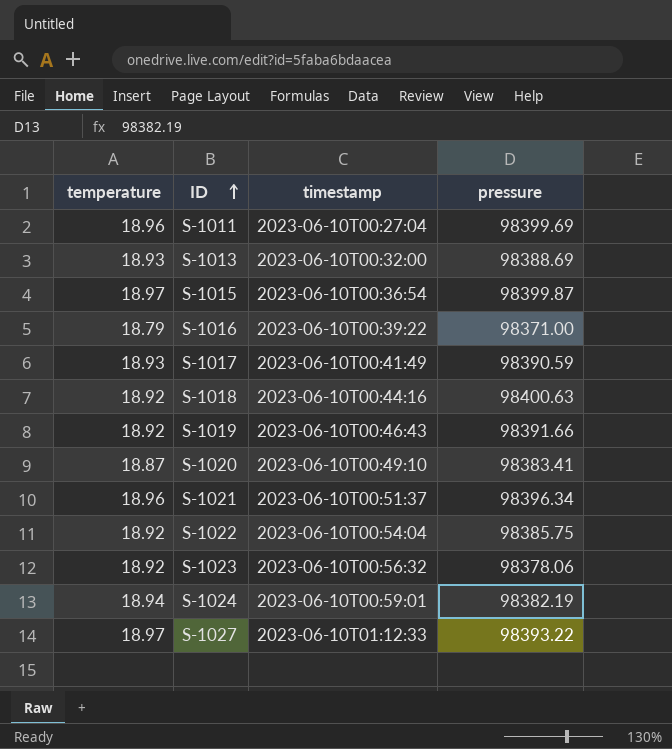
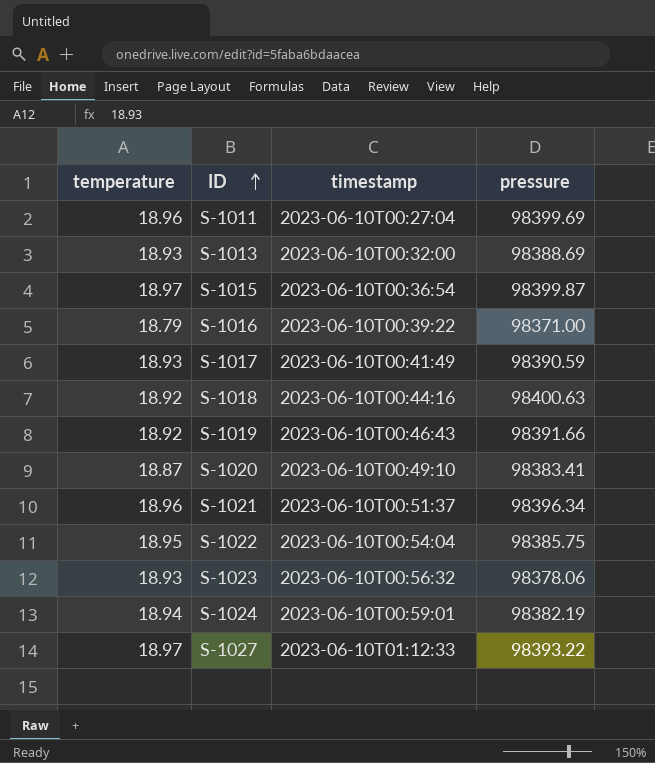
S-1022 | temperature: 18.92 -> 18.95
S-1023 | temperature: 18.92 -> 18.93

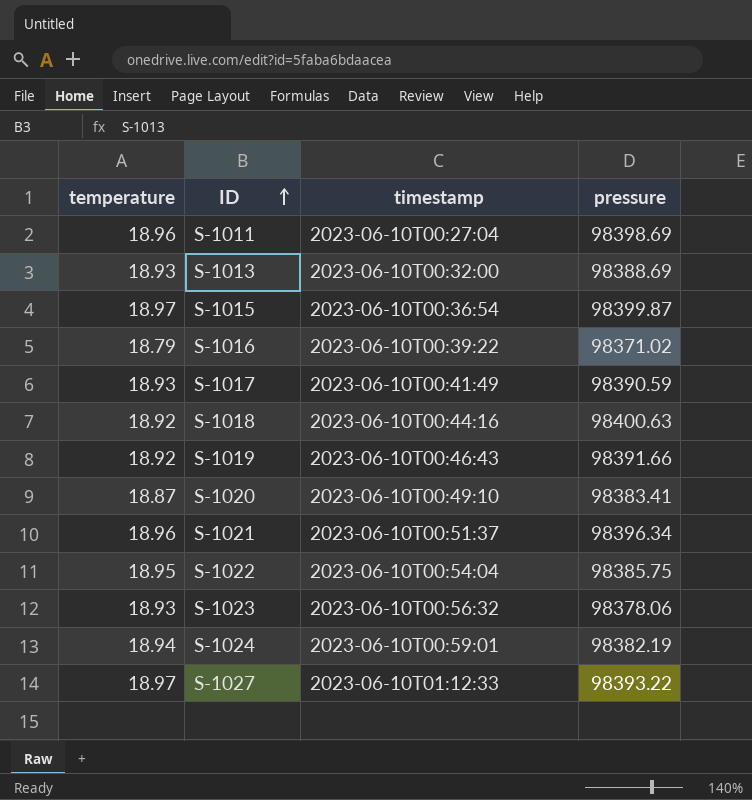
S-1011 | pressure: 98399.69 -> 98398.69
S-1016 | pressure: 98371.00 -> 98371.02

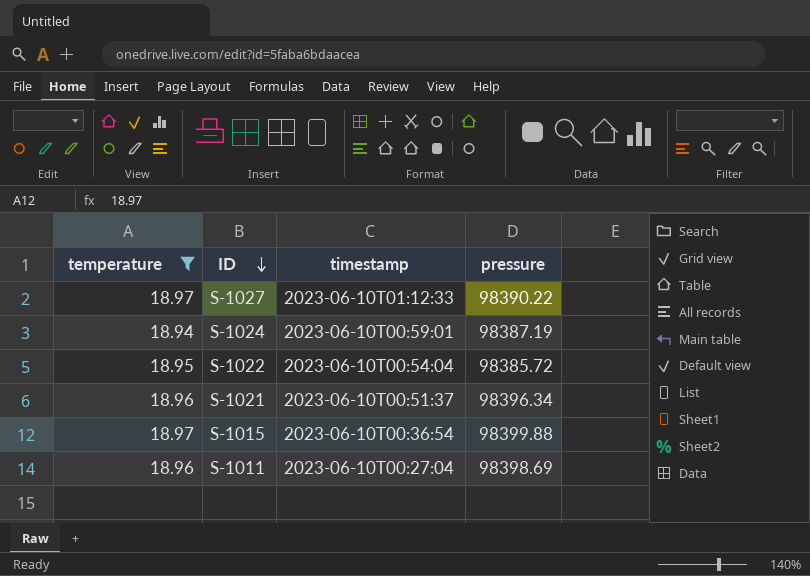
filter: none -> temperature >= 18.94
row order: ID ascending -> ID descending
S-1027 | pressure: 98393.22 -> 98390.22
S-1024 | pressure: 98382.19 -> 98387.19
S-1022 | pressure: 98385.75 -> 98385.72
S-1015 | pressure: 98399.87 -> 98399.88

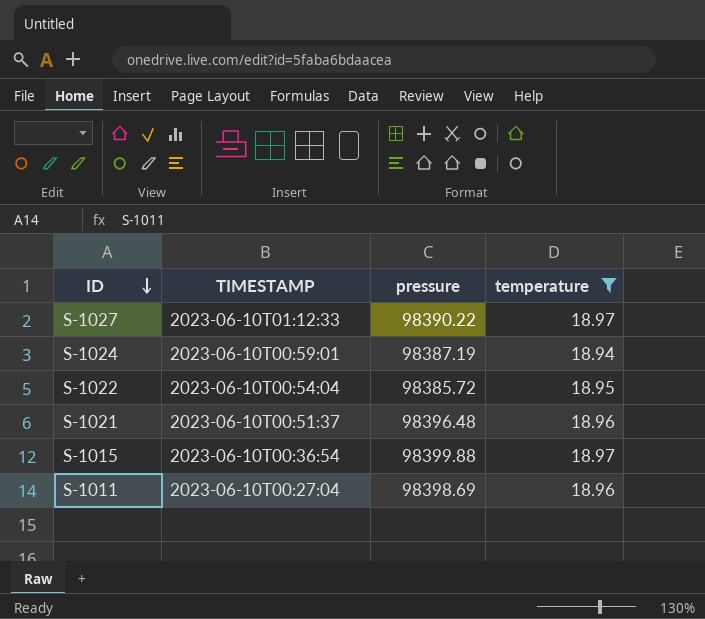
column name: timestamp -> TIMESTAMP
column temperature | position: 1 -> 4
S-1021 | pressure: 98396.34 -> 98396.48

